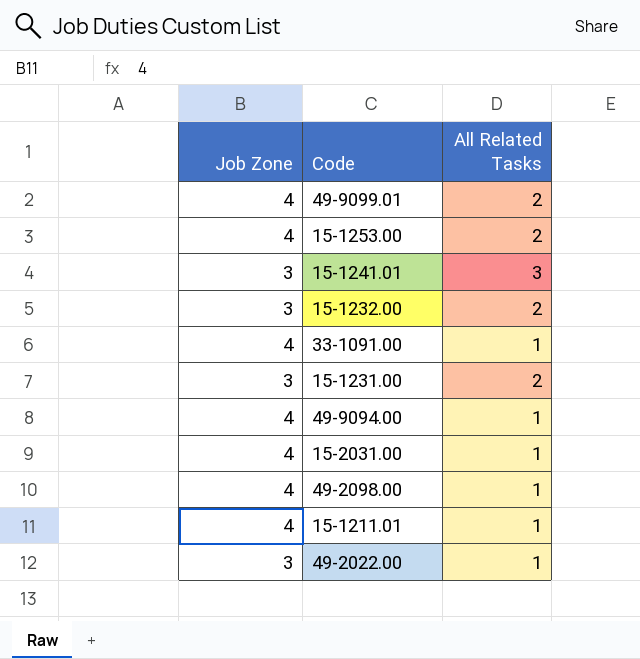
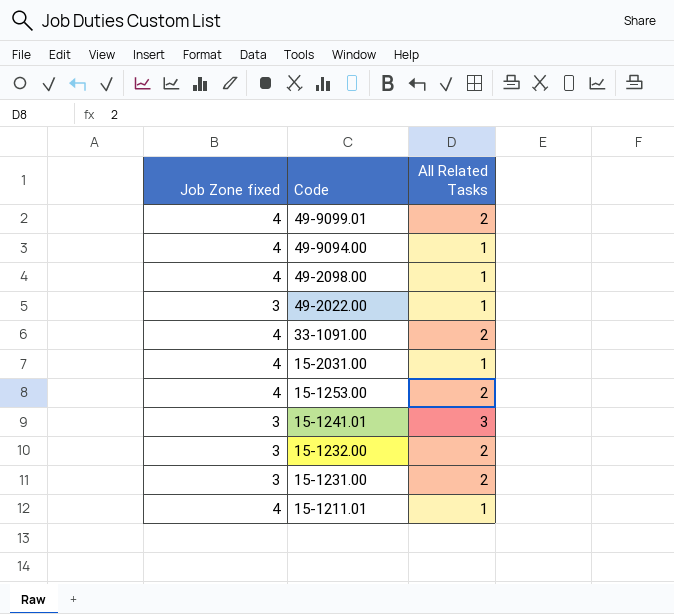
row order: none -> Code descending
column name: Job Zone -> Job Zone fixed
33-1091.00 | All Related Tasks: 1 -> 2

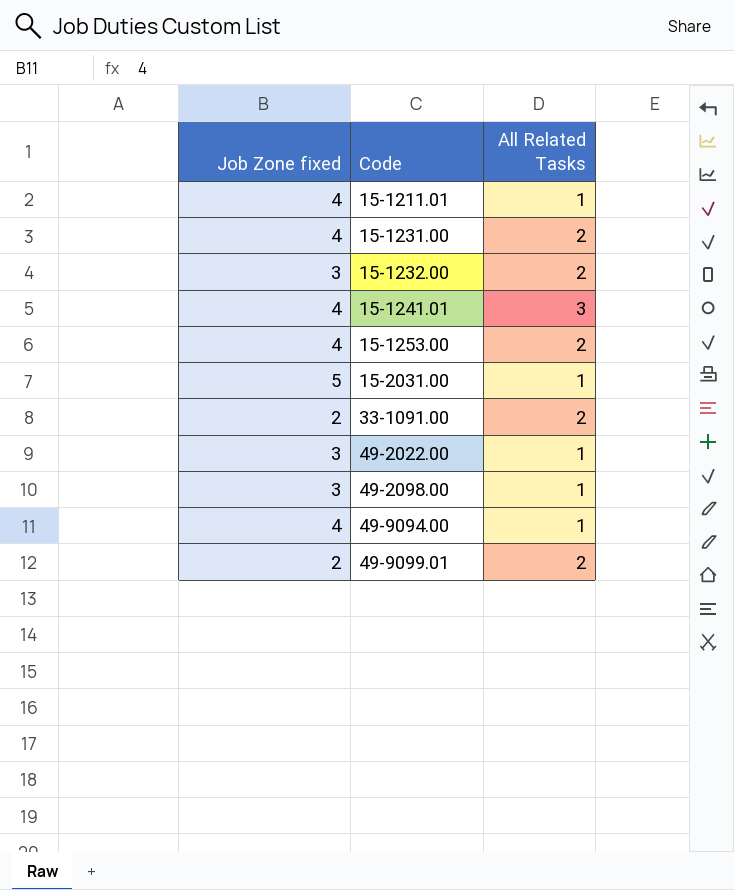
row order: Code descending -> Code ascending
15-1231.00 | Job Zone fixed: 3 -> 4
15-1241.01 | Job Zone fixed: 3 -> 4
15-2031.00 | Job Zone fixed: 4 -> 5
33-1091.00 | Job Zone fixed: 4 -> 2
49-2098.00 | Job Zone fixed: 4 -> 3
49-9099.01 | Job Zone fixed: 4 -> 2

